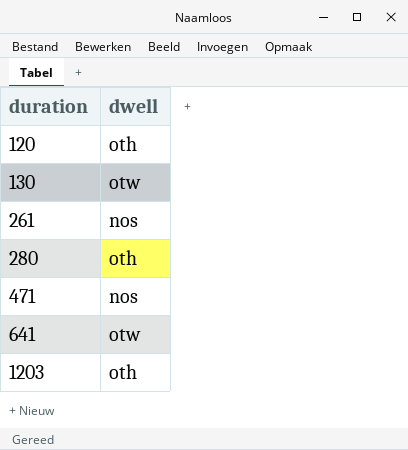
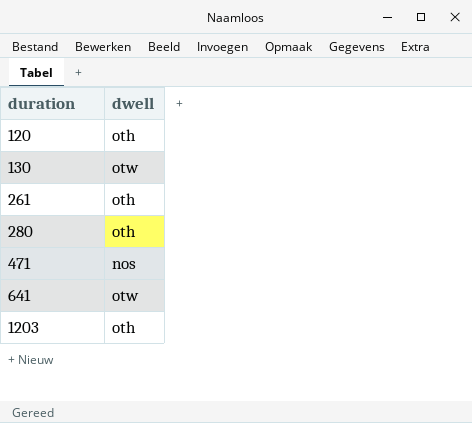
261 | dwell: nos -> oth

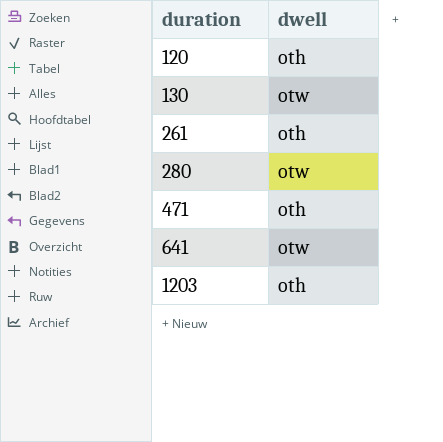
280 | dwell: oth -> otw
471 | dwell: nos -> oth

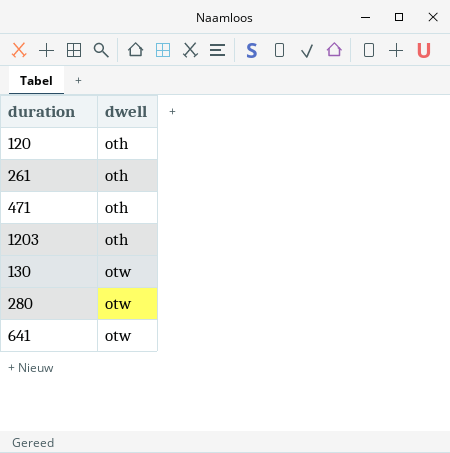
row order: duration ascending -> dwell ascending

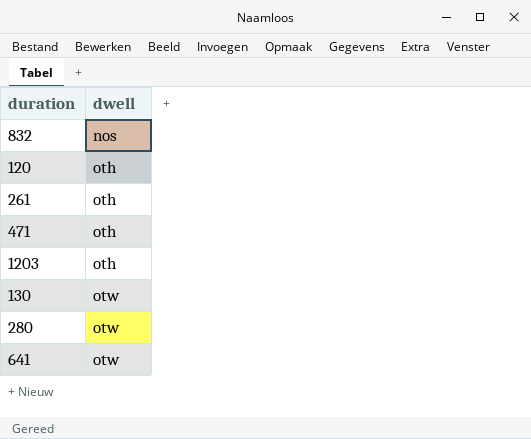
row 832: none -> nos

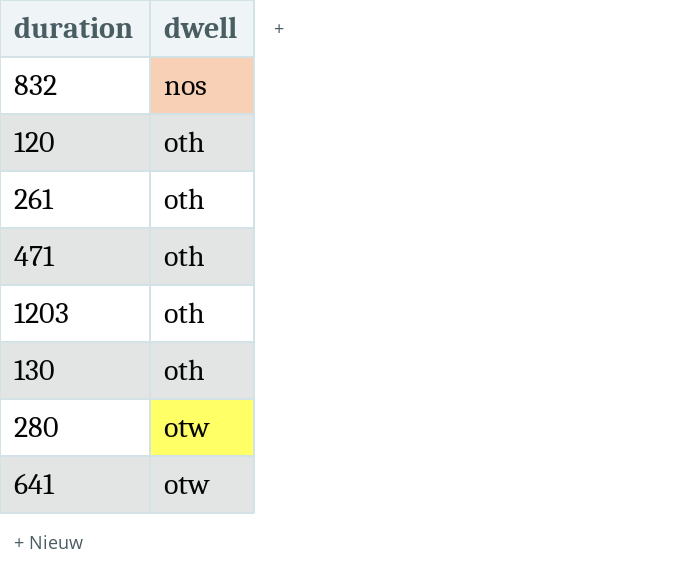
130 | dwell: otw -> oth

